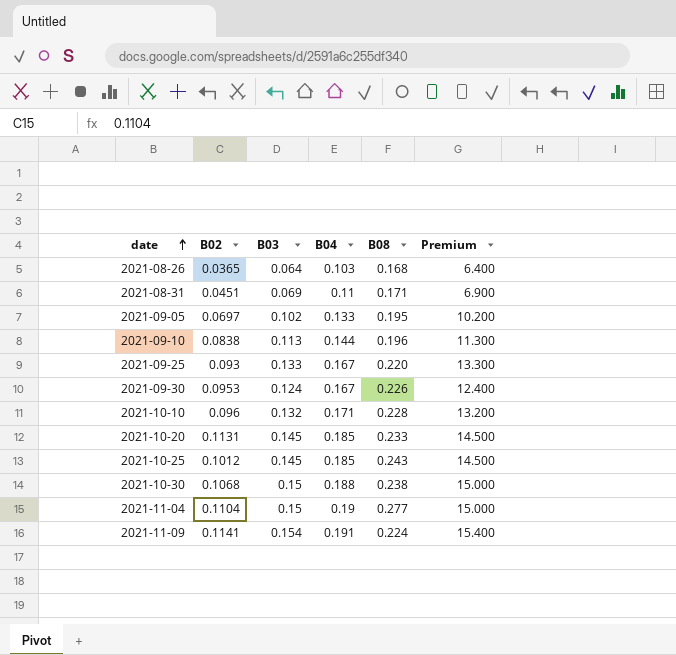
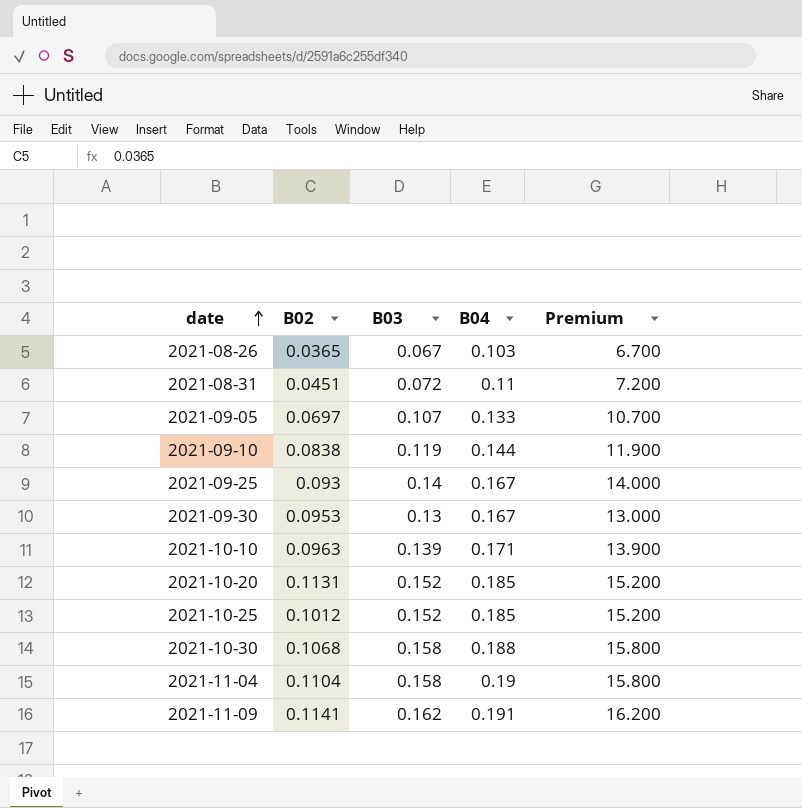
column B08 | position: 5 -> none
2021-08-26 | B03: 0.064 -> 0.067
2021-08-26 | Premium: 6.400 -> 6.700
2021-08-31 | B03: 0.069 -> 0.072
2021-08-31 | Premium: 6.900 -> 7.200
2021-09-05 | B03: 0.102 -> 0.107
2021-09-05 | Premium: 10.200 -> 10.700
2021-09-10 | B03: 0.113 -> 0.119
2021-09-10 | Premium: 11.300 -> 11.900
2021-09-25 | B03: 0.133 -> 0.14
2021-09-25 | Premium: 13.300 -> 14.000
2021-09-30 | B03: 0.124 -> 0.13
2021-09-30 | Premium: 12.400 -> 13.000
2021-10-10 | B02: 0.096 -> 0.0963
2021-10-10 | B03: 0.132 -> 0.139
2021-10-10 | Premium: 13.200 -> 13.900
2021-10-20 | B03: 0.145 -> 0.152
2021-10-20 | Premium: 14.500 -> 15.200
2021-10-25 | B03: 0.145 -> 0.152
2021-10-25 | Premium: 14.500 -> 15.200
2021-10-30 | B03: 0.15 -> 0.158
2021-10-30 | Premium: 15.000 -> 15.800
2021-11-04 | B03: 0.15 -> 0.158
2021-11-04 | Premium: 15.000 -> 15.800
2021-11-09 | B03: 0.154 -> 0.162
2021-11-09 | Premium: 15.400 -> 16.200

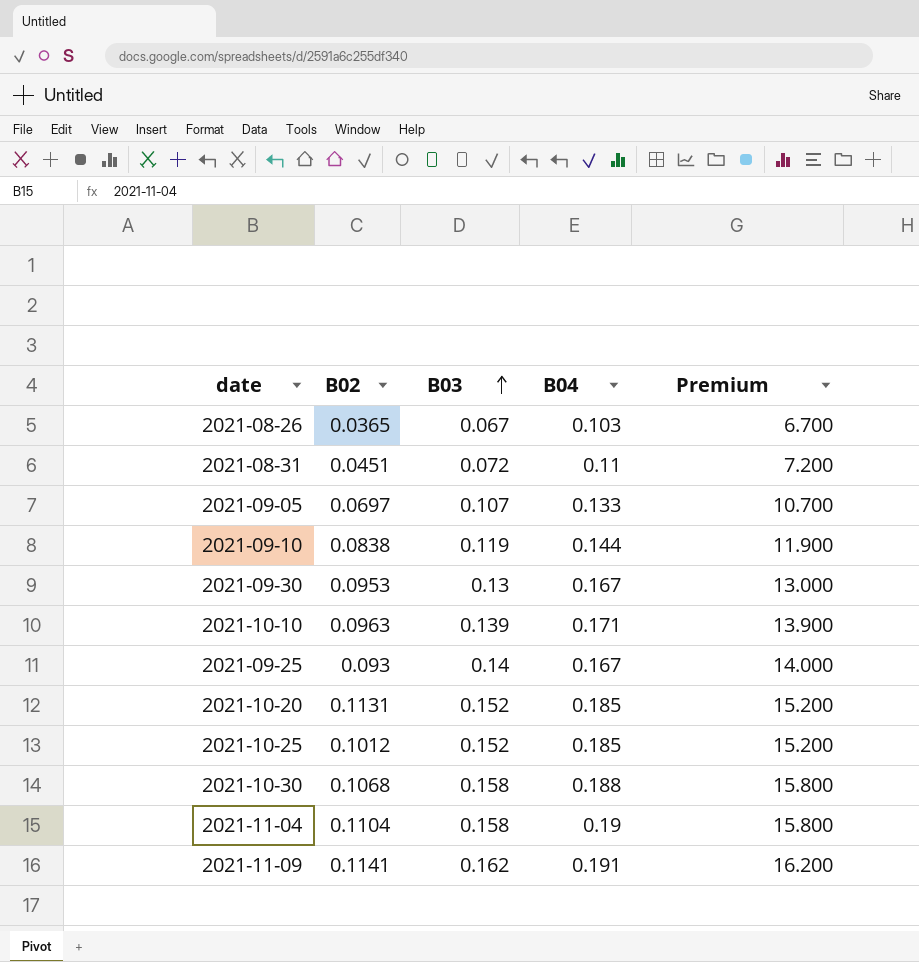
row order: date ascending -> B03 ascending

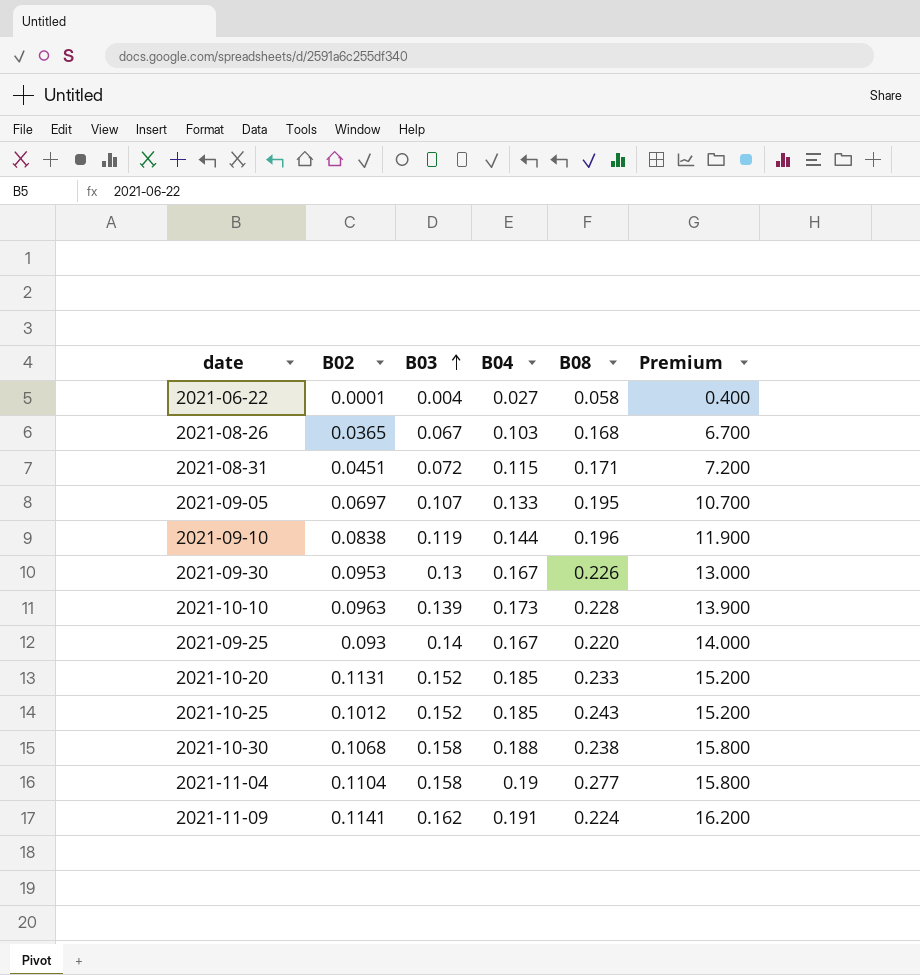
column B08 | position: none -> 5
row 2021-06-22: none -> 0.0001 | 0.004 | 0.027 | 0.058 | 0.400
2021-08-31 | B04: 0.11 -> 0.115
2021-10-10 | B04: 0.171 -> 0.173

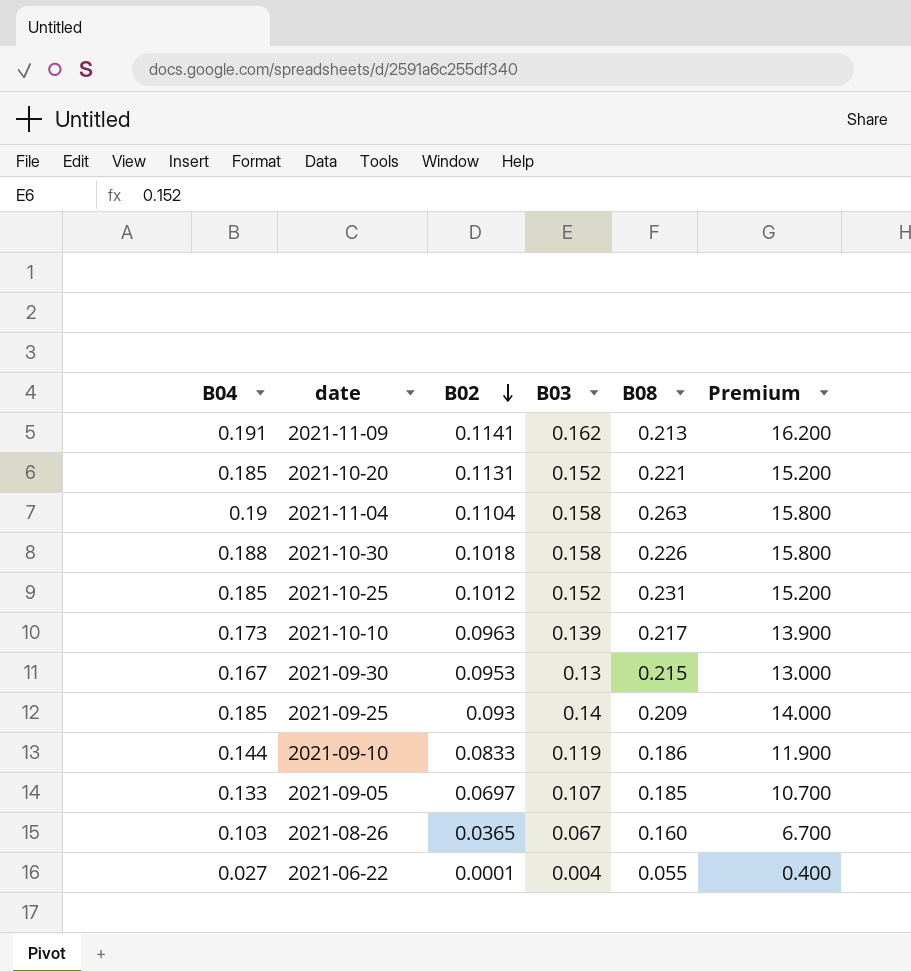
row order: B03 ascending -> B02 descending
column B04 | position: 4 -> 1
row 2021-08-31: 0.0451 | 0.072 | 0.115 | 0.171 | 7.200 -> none
2021-11-09 | B08: 0.224 -> 0.213
2021-10-20 | B08: 0.233 -> 0.221
2021-11-04 | B08: 0.277 -> 0.263
2021-10-30 | B02: 0.1068 -> 0.1018
2021-10-30 | B08: 0.238 -> 0.226
2021-10-25 | B08: 0.243 -> 0.231
2021-10-10 | B08: 0.228 -> 0.217
2021-09-30 | B08: 0.226 -> 0.215
2021-09-25 | B04: 0.167 -> 0.185
2021-09-25 | B08: 0.220 -> 0.209
2021-09-10 | B02: 0.0838 -> 0.0833
2021-09-10 | B08: 0.196 -> 0.186
2021-09-05 | B08: 0.195 -> 0.185
2021-08-26 | B08: 0.168 -> 0.160
2021-06-22 | B08: 0.058 -> 0.055

